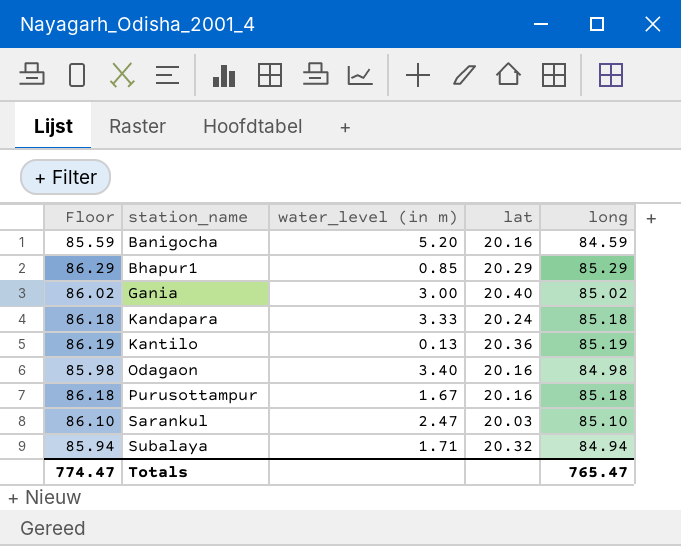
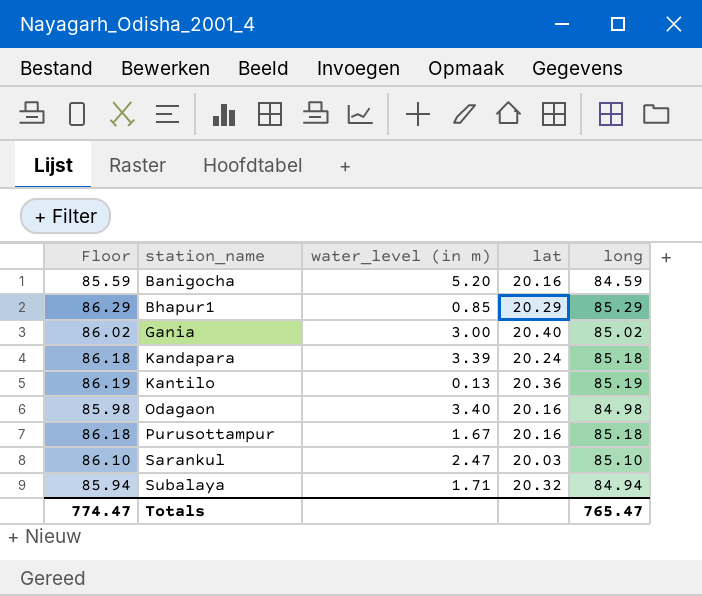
Kandapara | water_level (in m): 3.33 -> 3.39

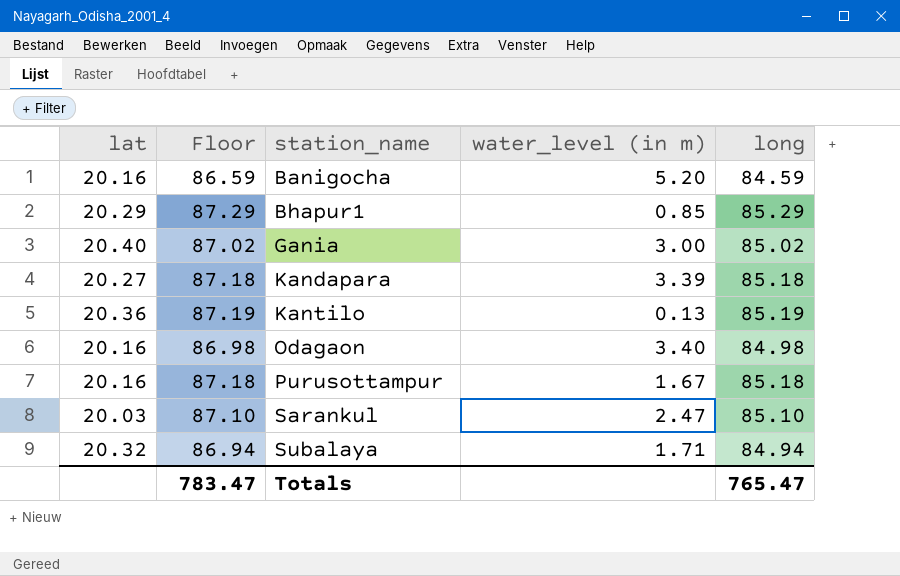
column lat | position: 4 -> 1
column Floor | formula: [long] + 1 -> [long] + 2
Kandapara | lat: 20.24 -> 20.27
Totals | Floor: 774.47 -> 783.47

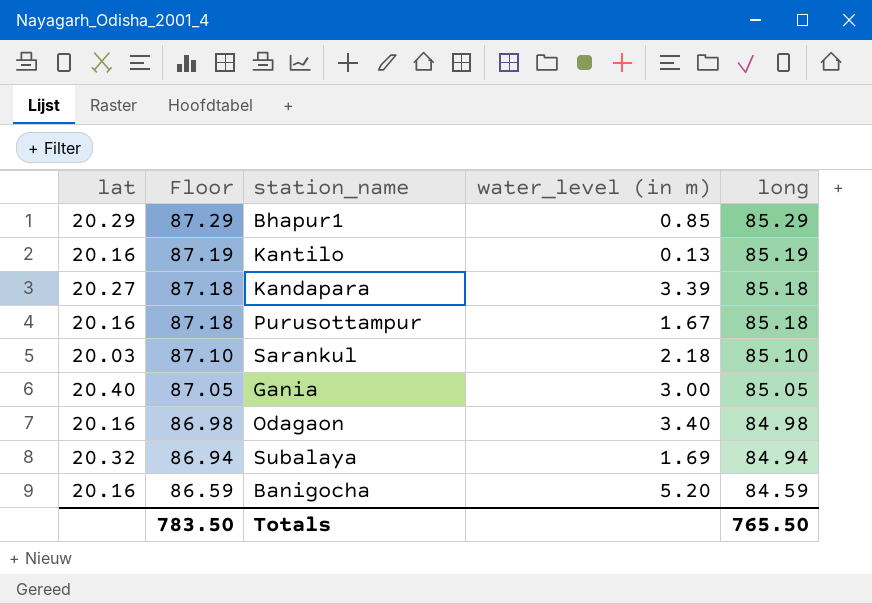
row order: station_name ascending -> Floor descending
Kantilo | lat: 20.36 -> 20.16
Sarankul | water_level (in m): 2.47 -> 2.18
Gania | Floor: 87.02 -> 87.05
Gania | long: 85.02 -> 85.05
Subalaya | water_level (in m): 1.71 -> 1.69
Totals | Floor: 783.47 -> 783.50
Totals | long: 765.47 -> 765.50

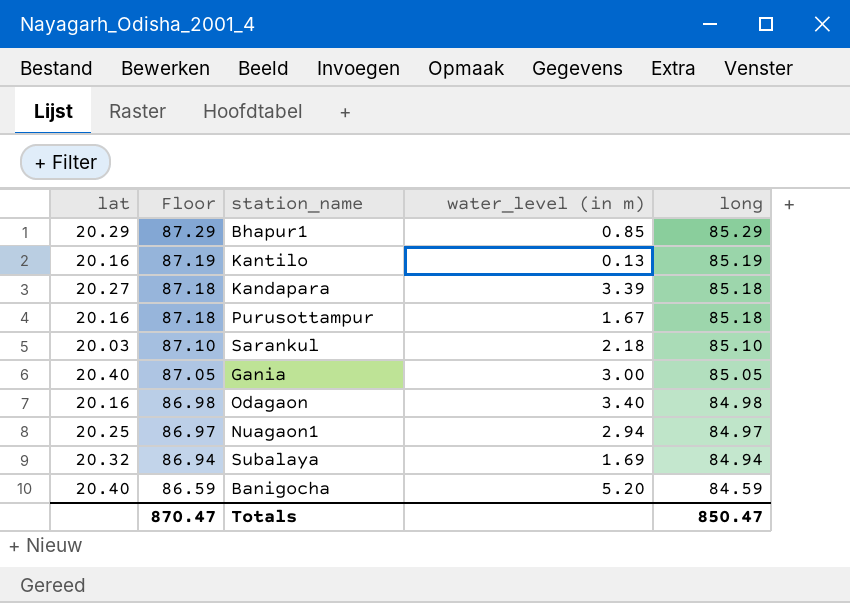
row Nuagaon1: none -> 20.25 | 86.97 | 2.94 | 84.97
Banigocha | lat: 20.16 -> 20.40
Totals | Floor: 783.50 -> 870.47
Totals | long: 765.50 -> 850.47

